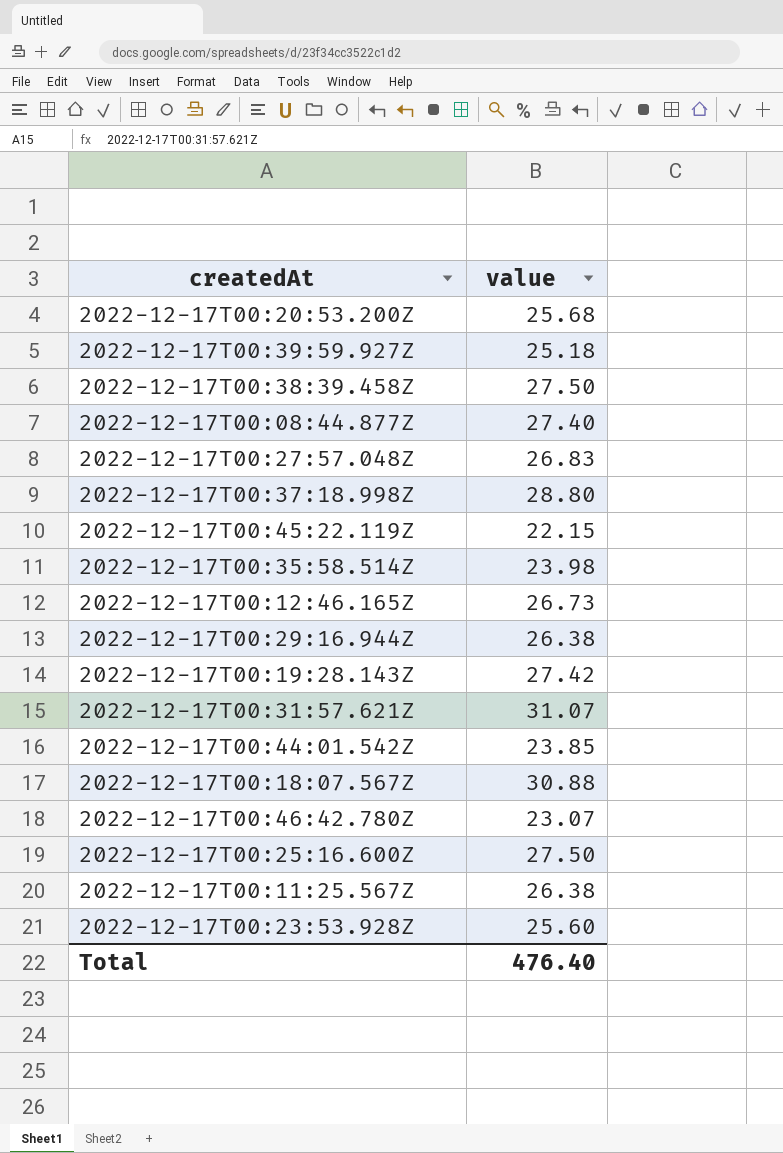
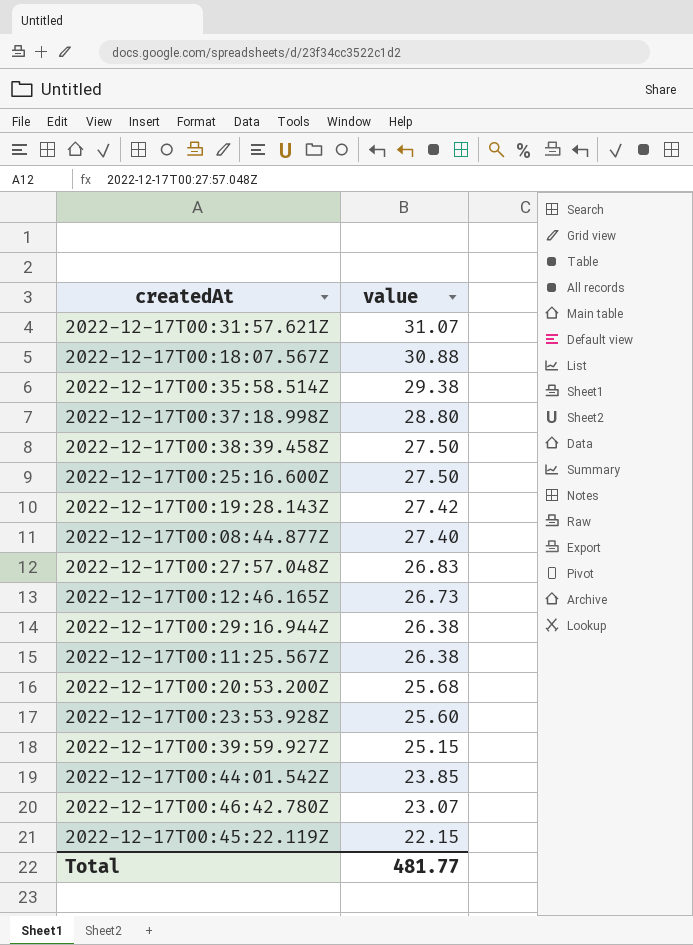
row order: none -> value descending
2022-12-17T00:35:58.514Z | value: 23.98 -> 29.38
2022-12-17T00:39:59.927Z | value: 25.18 -> 25.15
Total | value: 476.40 -> 481.77

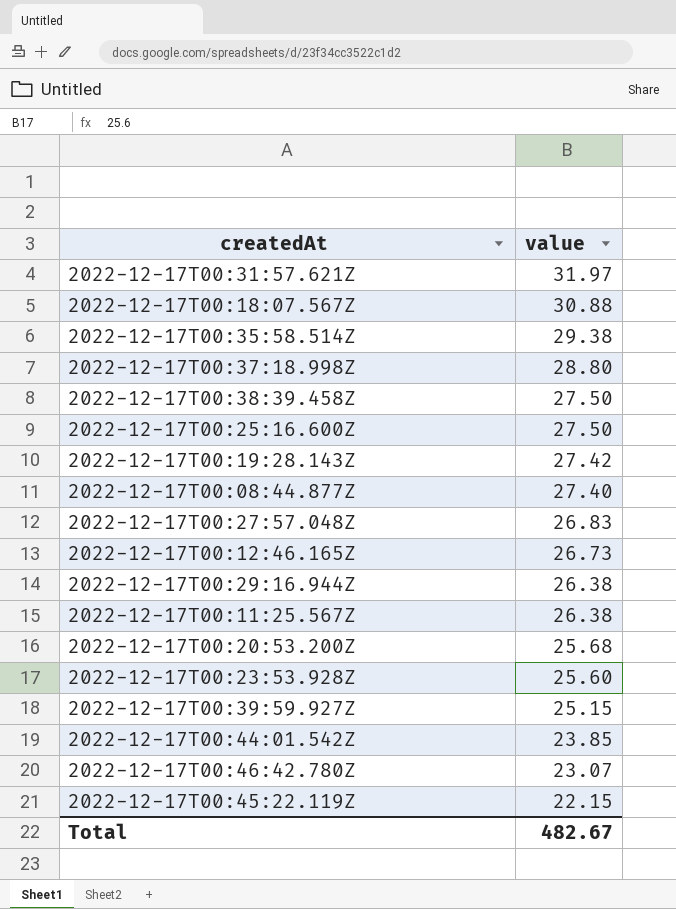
2022-12-17T00:31:57.621Z | value: 31.07 -> 31.97
Total | value: 481.77 -> 482.67

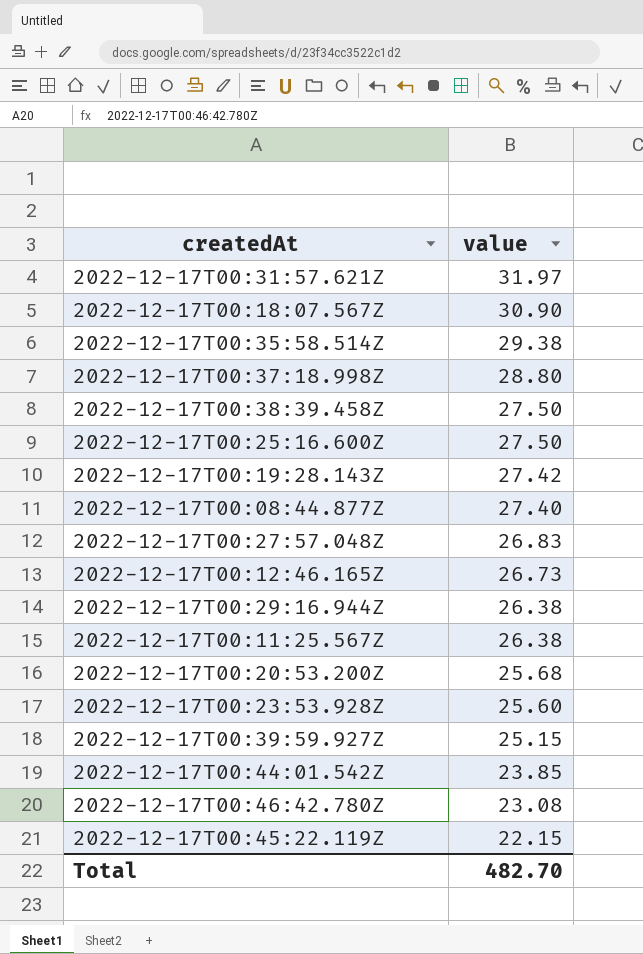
2022-12-17T00:18:07.567Z | value: 30.88 -> 30.90
2022-12-17T00:46:42.780Z | value: 23.07 -> 23.08
Total | value: 482.67 -> 482.70

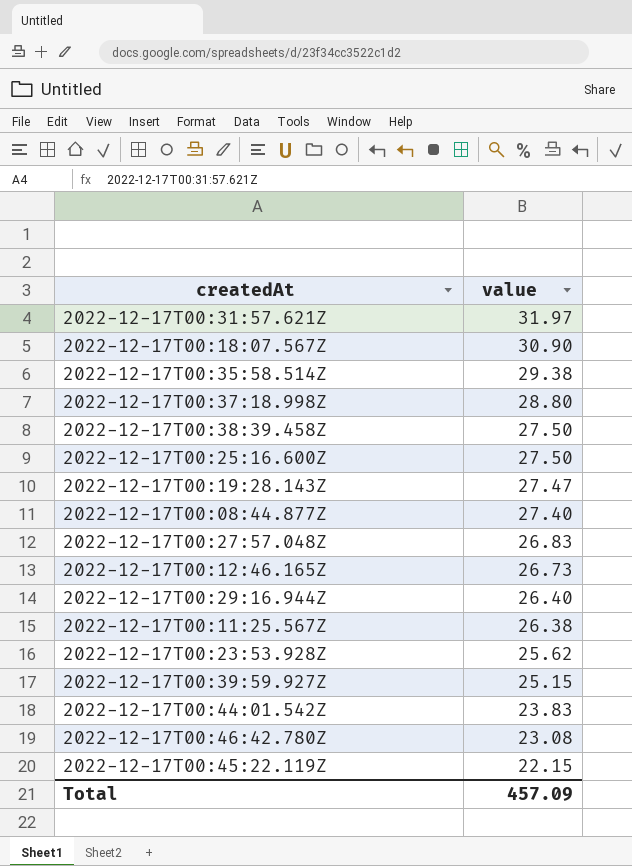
row 2022-12-17T00:20:53.200Z: 25.68 -> none
2022-12-17T00:19:28.143Z | value: 27.42 -> 27.47
2022-12-17T00:29:16.944Z | value: 26.38 -> 26.40
2022-12-17T00:23:53.928Z | value: 25.60 -> 25.62
2022-12-17T00:44:01.542Z | value: 23.85 -> 23.83
Total | value: 482.70 -> 457.09

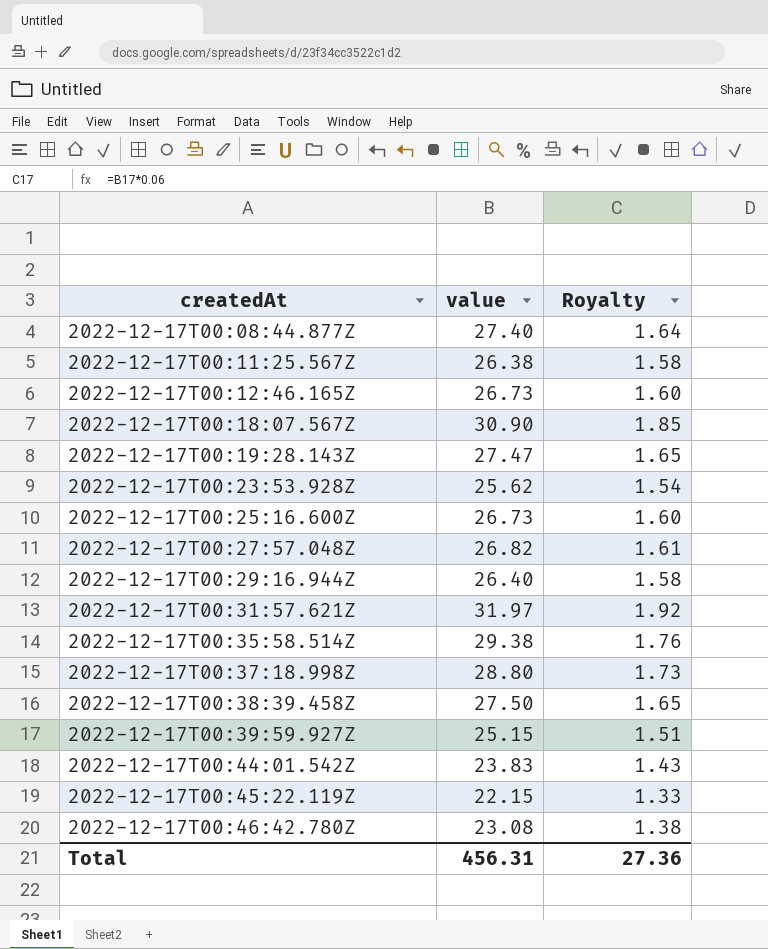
row order: value descending -> createdAt ascending
column Royalty | formula: none -> [value] * 0.06
2022-12-17T00:25:16.600Z | value: 27.50 -> 26.73
2022-12-17T00:27:57.048Z | value: 26.83 -> 26.82
Total | value: 457.09 -> 456.31

